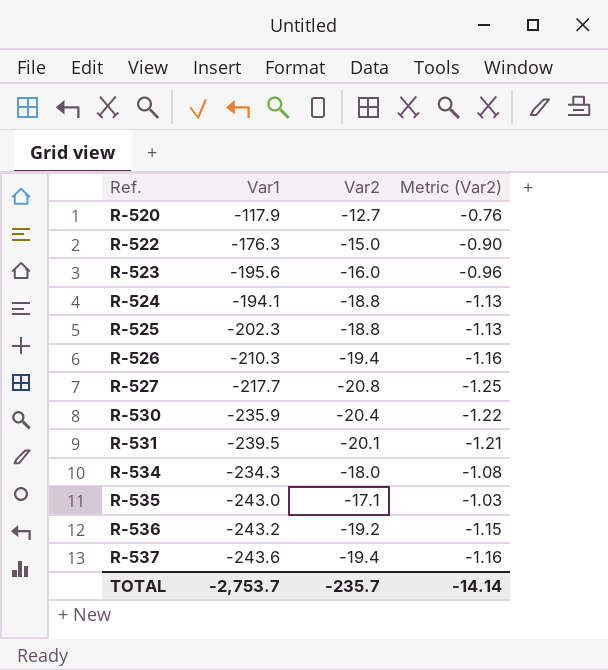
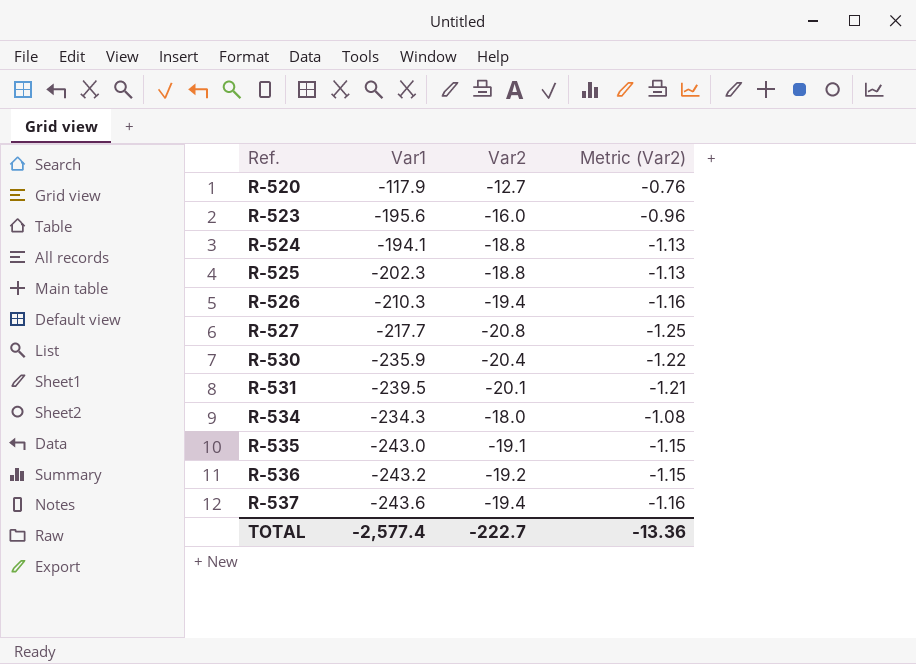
row R-522: -176.3 | -15.0 | -0.90 -> none
R-535 | Var2: -17.1 -> -19.1
R-535 | Metric (Var2): -1.03 -> -1.15
TOTAL | Var1: -2,753.7 -> -2,577.4
TOTAL | Var2: -235.7 -> -222.7
TOTAL | Metric (Var2): -14.14 -> -13.36

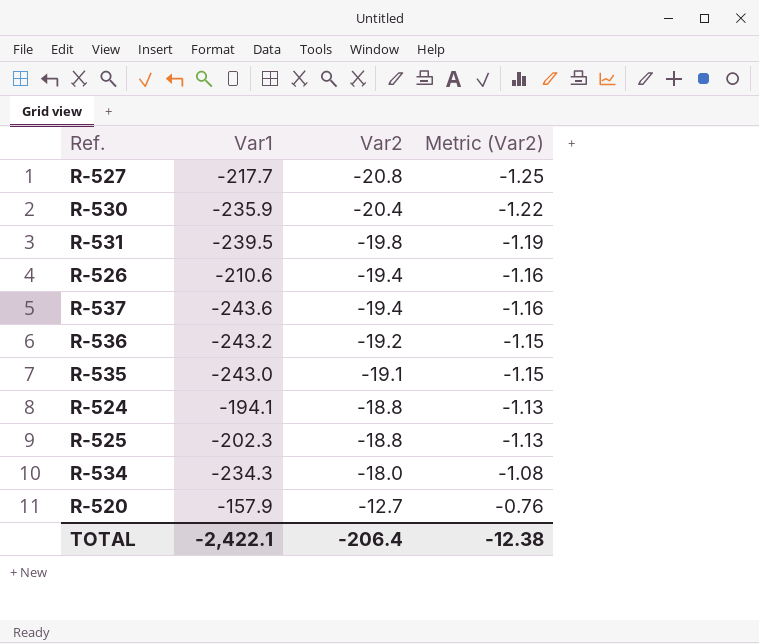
row order: Ref. ascending -> Var2 ascending
row R-523: -195.6 | -16.0 | -0.96 -> none
R-531 | Var2: -20.1 -> -19.8
R-531 | Metric (Var2): -1.21 -> -1.19
R-526 | Var1: -210.3 -> -210.6
R-520 | Var1: -117.9 -> -157.9
TOTAL | Var1: -2,577.4 -> -2,422.1
TOTAL | Var2: -222.7 -> -206.4
TOTAL | Metric (Var2): -13.36 -> -12.38

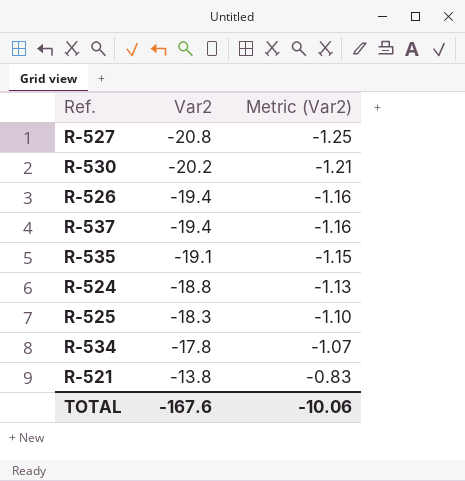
column Var1 | position: 2 -> none
row R-531: -239.5 | -19.8 | -1.19 -> none
row R-536: -243.2 | -19.2 | -1.15 -> none
row R-520: -157.9 | -12.7 | -0.76 -> none
R-530 | Var2: -20.4 -> -20.2
R-530 | Metric (Var2): -1.22 -> -1.21
R-525 | Var2: -18.8 -> -18.3
R-525 | Metric (Var2): -1.13 -> -1.10
R-534 | Var2: -18.0 -> -17.8
R-534 | Metric (Var2): -1.08 -> -1.07
row R-521: none -> -13.8 | -0.83
TOTAL | Var2: -206.4 -> -167.6
TOTAL | Metric (Var2): -12.38 -> -10.06

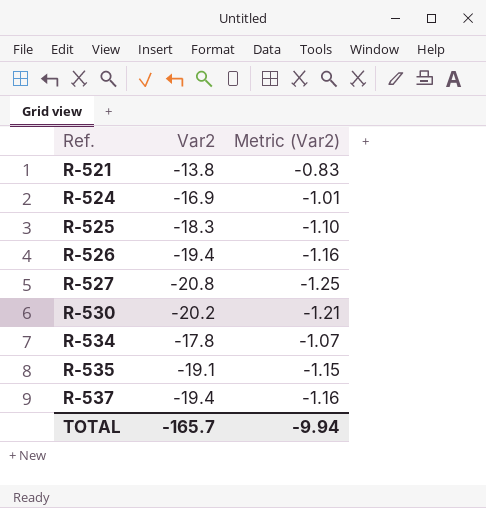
row order: Var2 ascending -> Ref. ascending
R-524 | Var2: -18.8 -> -16.9
R-524 | Metric (Var2): -1.13 -> -1.01
TOTAL | Var2: -167.6 -> -165.7
TOTAL | Metric (Var2): -10.06 -> -9.94

